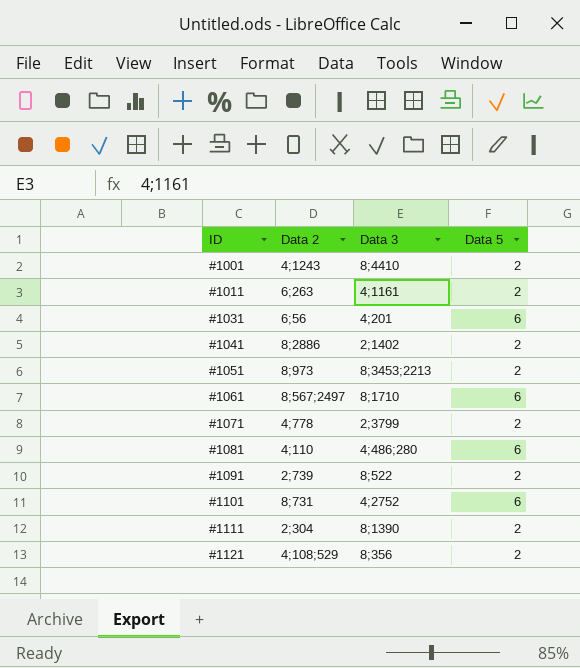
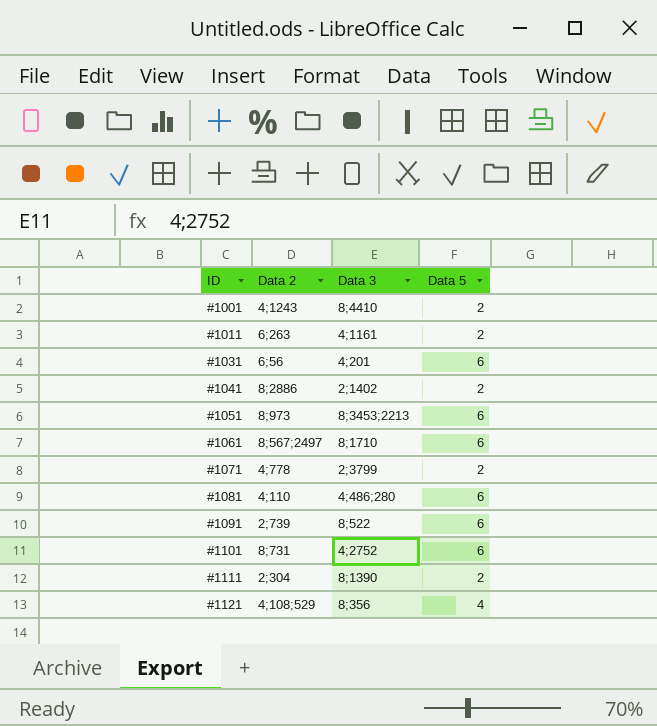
#1051 | Data 5: 2 -> 6
#1091 | Data 5: 2 -> 6
#1121 | Data 5: 2 -> 4

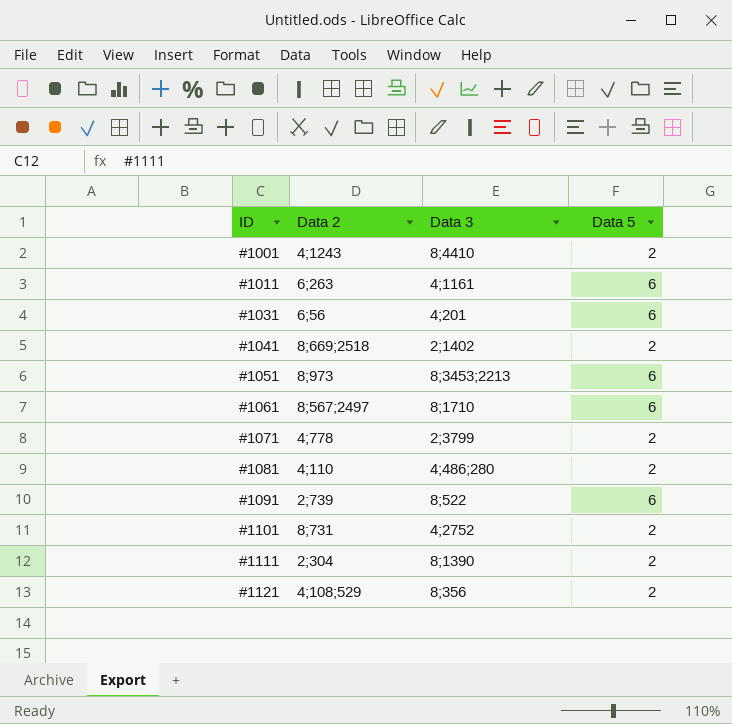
#1011 | Data 5: 2 -> 6
#1041 | Data 2: 8;2886 -> 8;669;2518
#1081 | Data 5: 6 -> 2
#1101 | Data 5: 6 -> 2
#1121 | Data 5: 4 -> 2

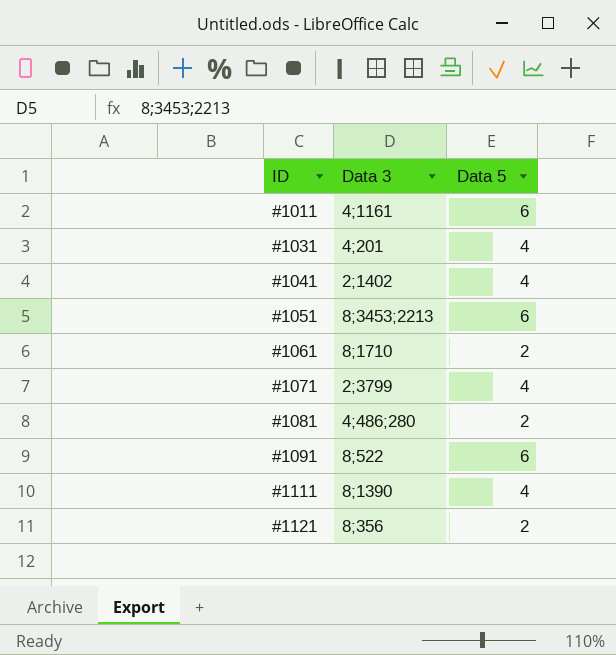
column Data 2 | position: 2 -> none
row #1001: 4;1243 | 8;4410 | 2 -> none
row #1101: 8;731 | 4;2752 | 2 -> none
#1031 | Data 5: 6 -> 4
#1041 | Data 5: 2 -> 4
#1061 | Data 5: 6 -> 2
#1071 | Data 5: 2 -> 4
#1111 | Data 5: 2 -> 4

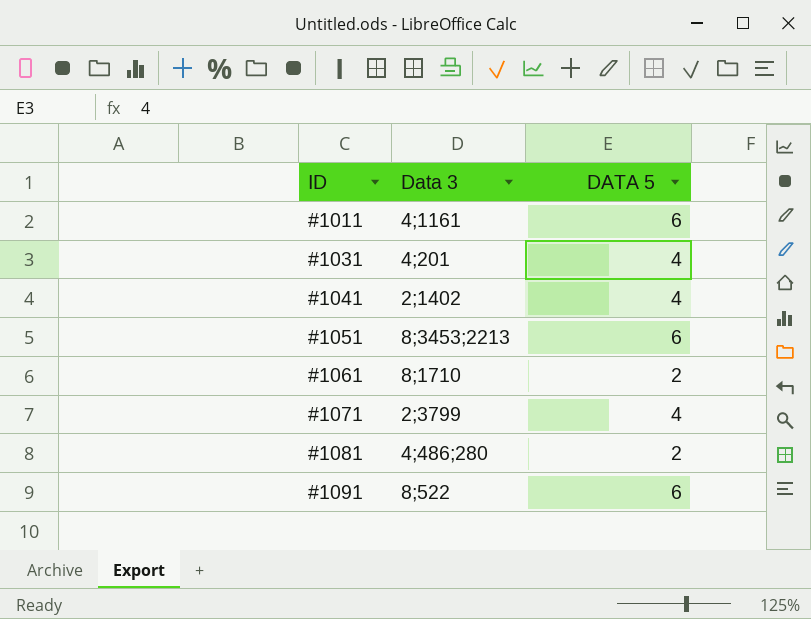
column name: Data 5 -> DATA 5
row #1111: 8;1390 | 4 -> none
row #1121: 8;356 | 2 -> none

